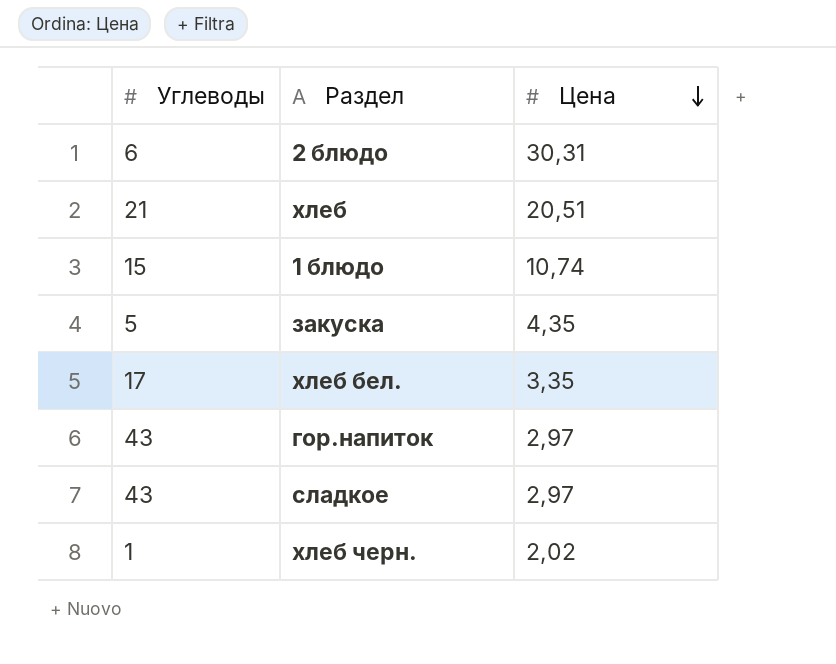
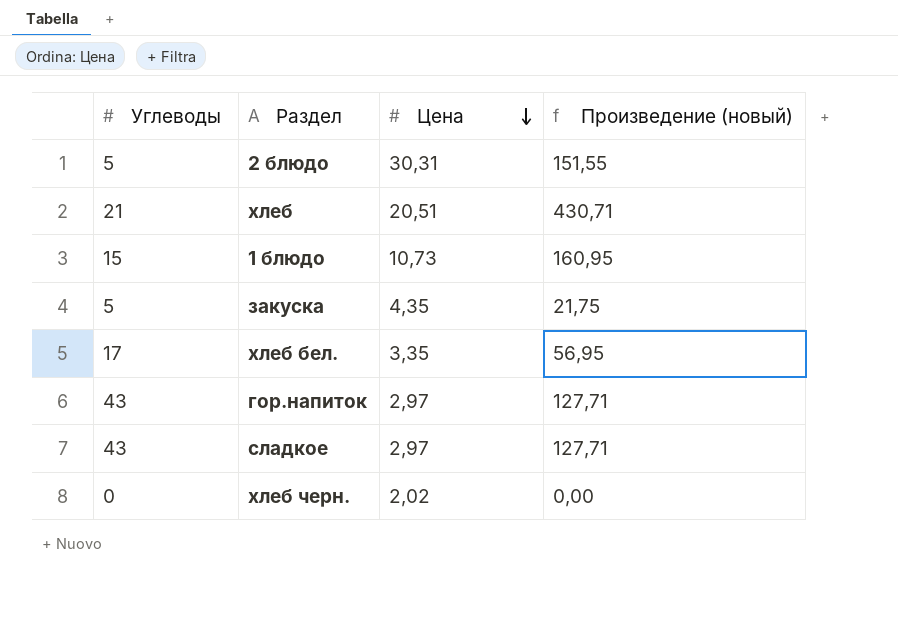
column Произведение (новый) | formula: none -> [Углеводы] * [Цена]
2 блюдо | Углеводы: 6 -> 5
1 блюдо | Цена: 10,74 -> 10,73
хлеб черн. | Углеводы: 1 -> 0

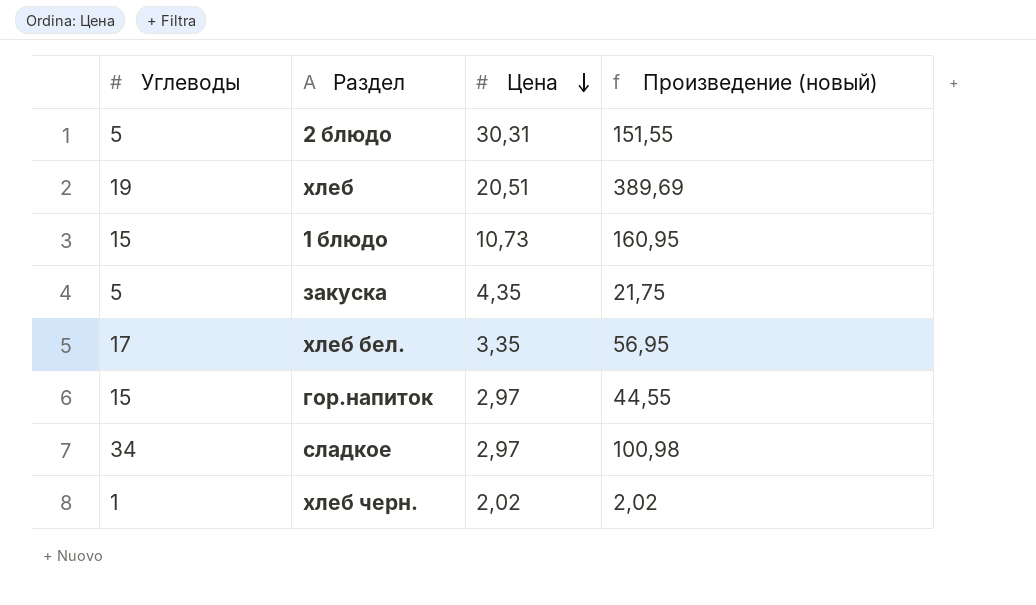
хлеб | Углеводы: 21 -> 19
хлеб | Произведение (новый): 430,71 -> 389,69
гор.напиток | Углеводы: 43 -> 15
гор.напиток | Произведение (новый): 127,71 -> 44,55
сладкое | Углеводы: 43 -> 34
сладкое | Произведение (новый): 127,71 -> 100,98
хлеб черн. | Углеводы: 0 -> 1
хлеб черн. | Произведение (новый): 0,00 -> 2,02

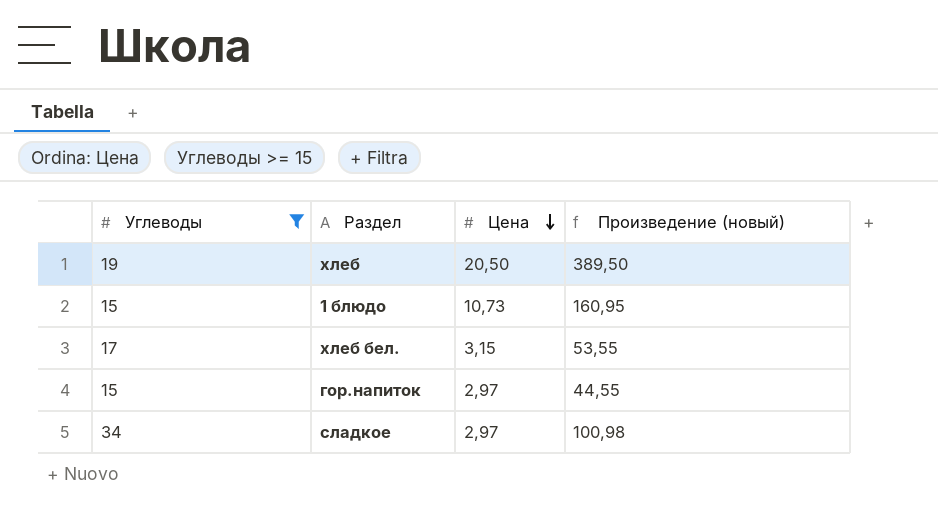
filter: none -> Углеводы >= 15
хлеб | Цена: 20,51 -> 20,50
хлеб | Произведение (новый): 389,69 -> 389,50
хлеб бел. | Цена: 3,35 -> 3,15
хлеб бел. | Произведение (новый): 56,95 -> 53,55

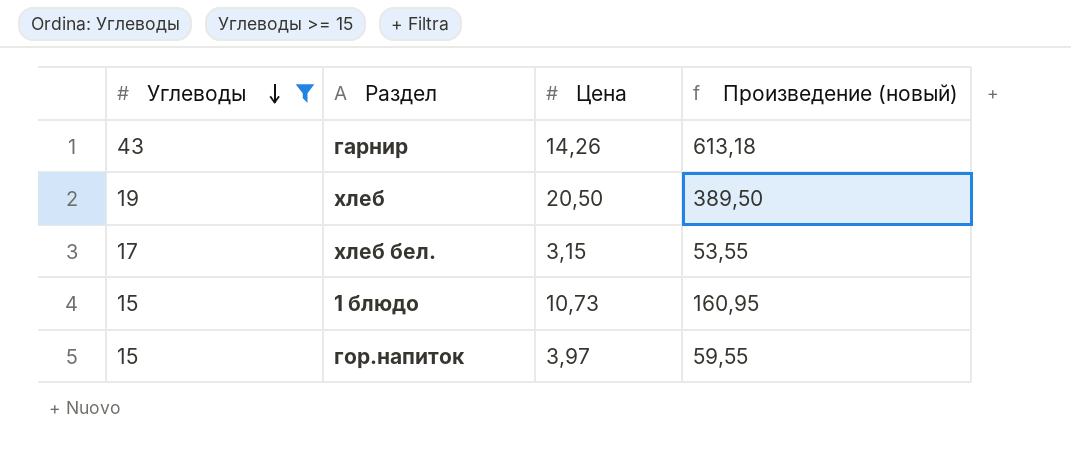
row order: Цена descending -> Углеводы descending
row сладкое: 34 | 2,97 | 100,98 -> none
row гарнир: none -> 43 | 14,26 | 613,18
гор.напиток | Цена: 2,97 -> 3,97
гор.напиток | Произведение (новый): 44,55 -> 59,55

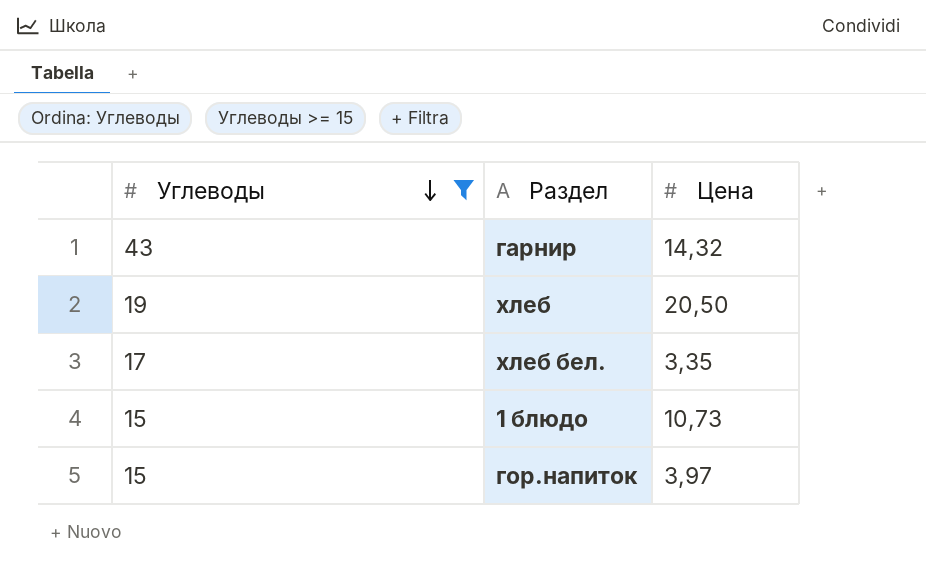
column Произведение (новый) | formula: [Углеводы] * [Цена] -> none
гарнир | Цена: 14,26 -> 14,32
хлеб бел. | Цена: 3,15 -> 3,35

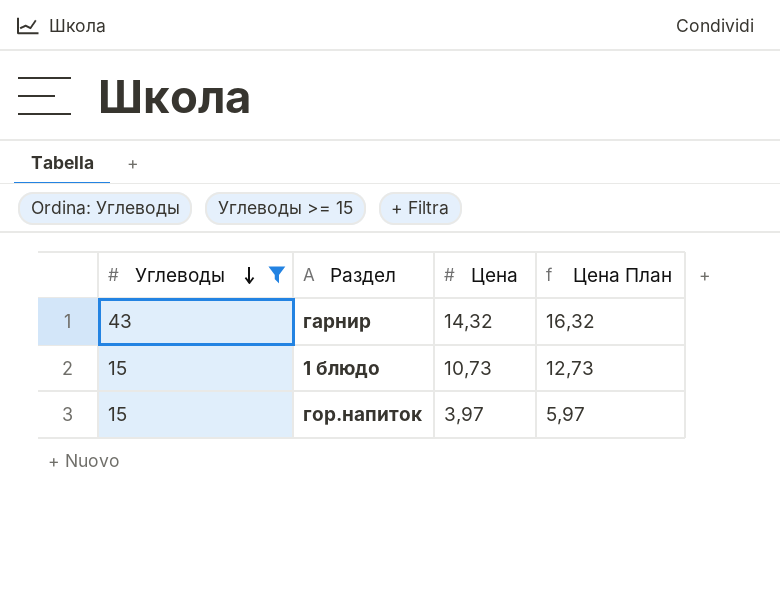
column Цена План | formula: none -> [Цена] + 2
row хлеб: 19 | 20,50 -> none
row хлеб бел.: 17 | 3,35 -> none

